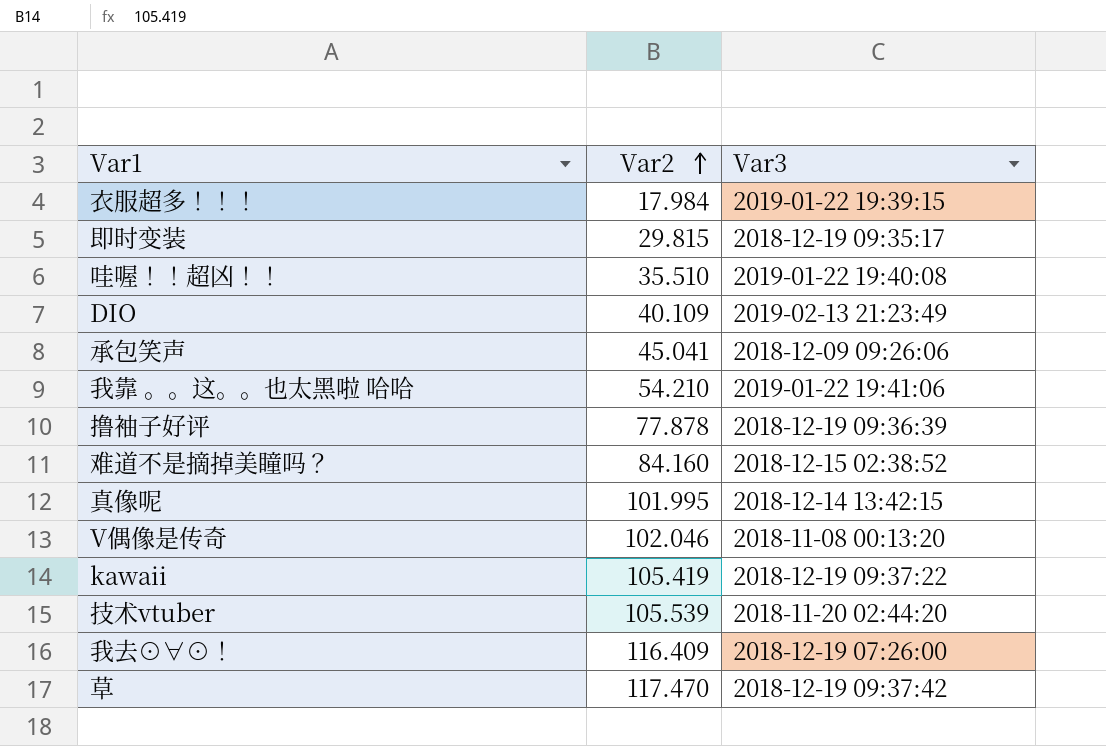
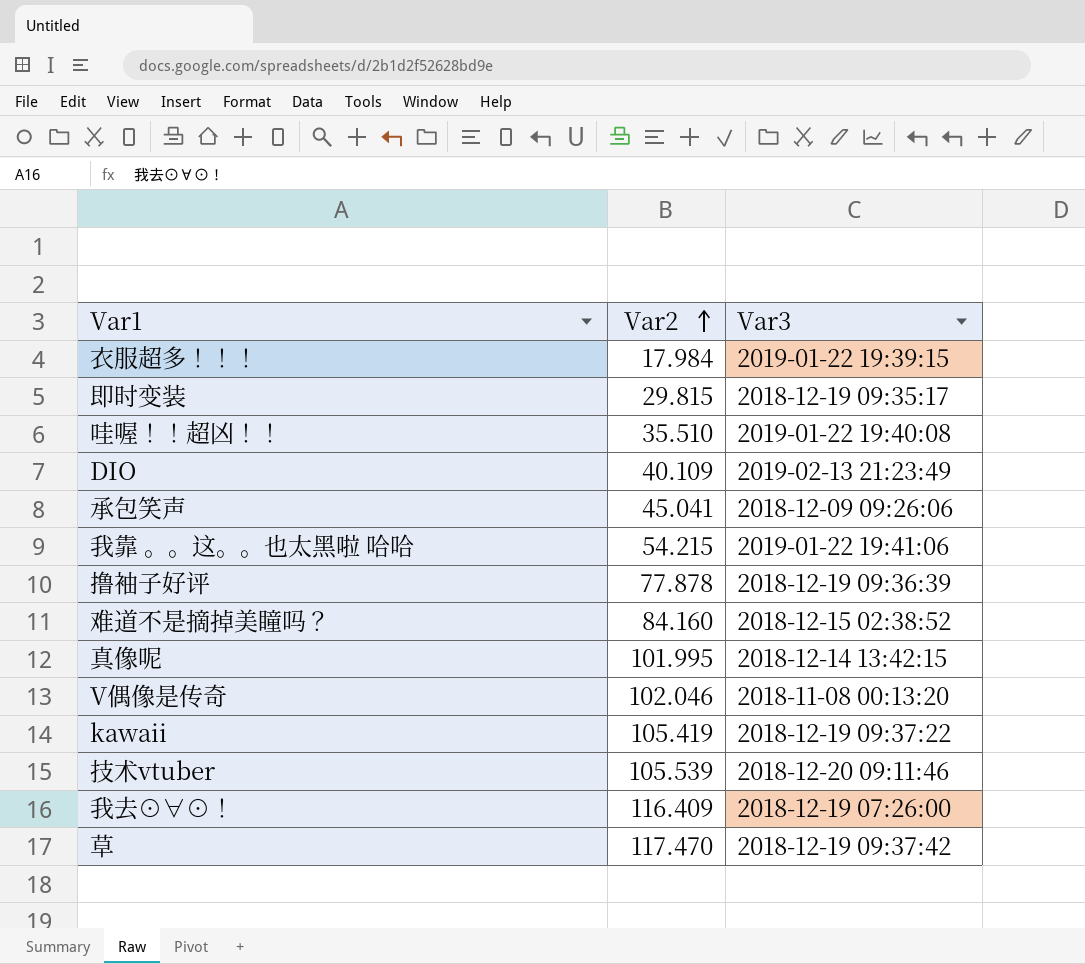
我靠 。。这。。也太黑啦 哈哈 | Var2: 54.210 -> 54.215
技术vtuber | Var3: 2018-11-20 02:44:20 -> 2018-12-20 09:11:46

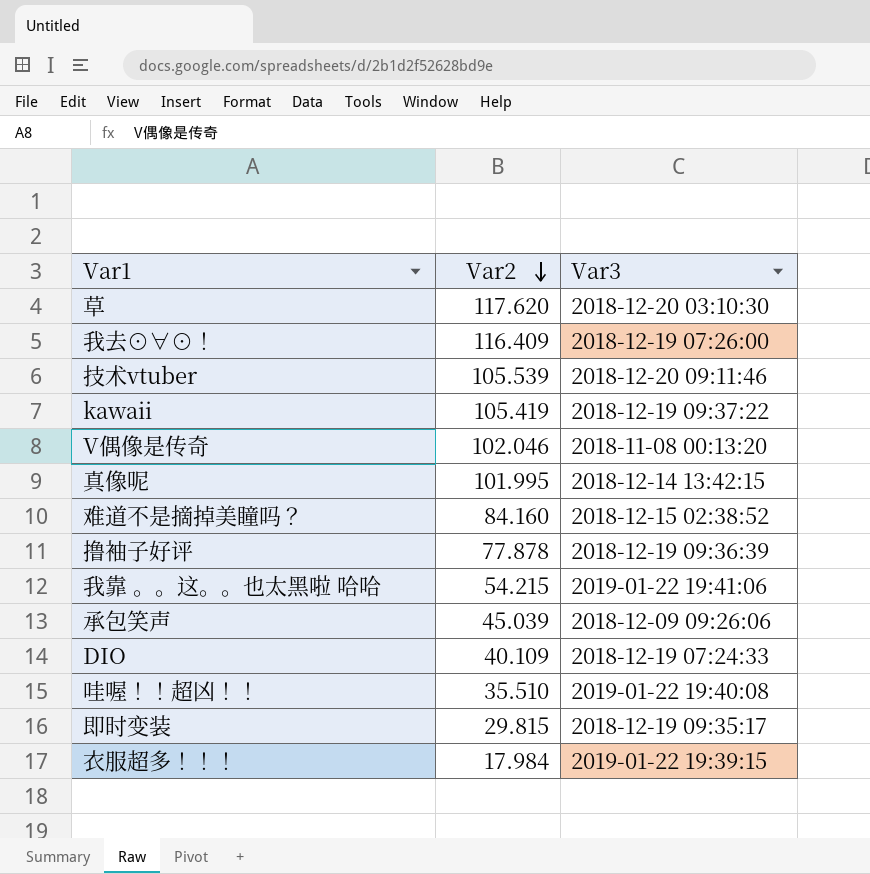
row order: Var2 ascending -> Var2 descending
草 | Var2: 117.470 -> 117.620
草 | Var3: 2018-12-19 09:37:42 -> 2018-12-20 03:10:30
承包笑声 | Var2: 45.041 -> 45.039
DIO | Var3: 2019-02-13 21:23:49 -> 2018-12-19 07:24:33

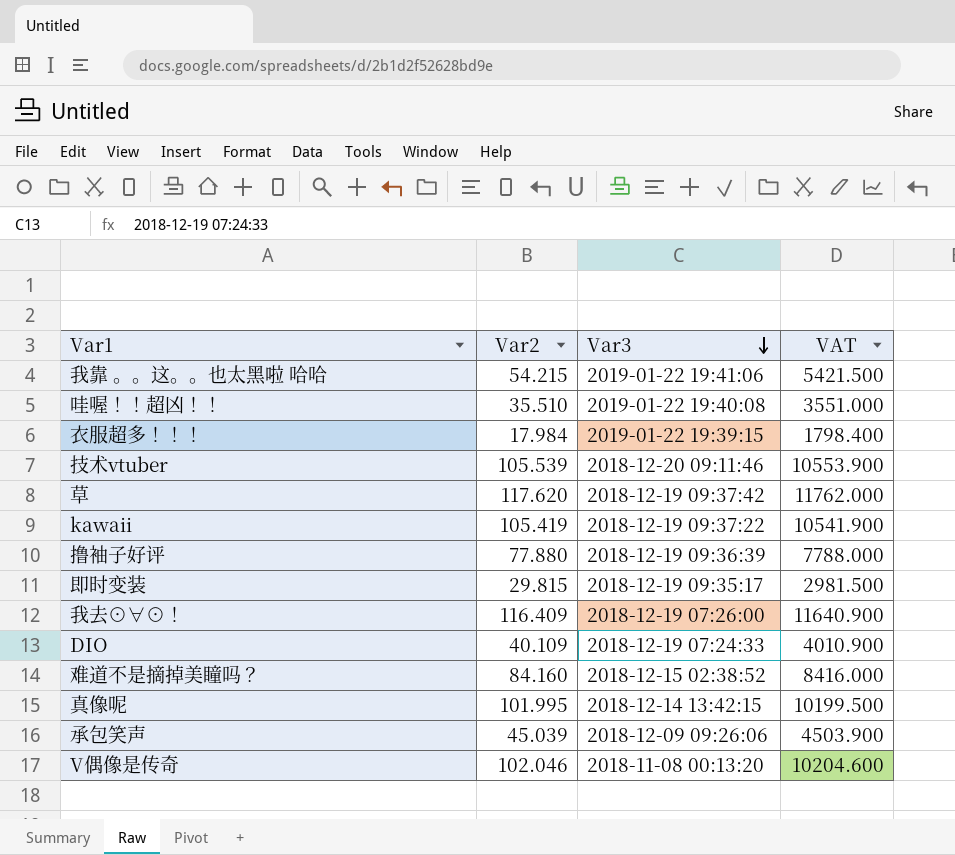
row order: Var2 descending -> Var3 descending
column VAT | formula: none -> [Var2] * 100
草 | Var3: 2018-12-20 03:10:30 -> 2018-12-19 09:37:42
撸袖子好评 | Var2: 77.878 -> 77.880

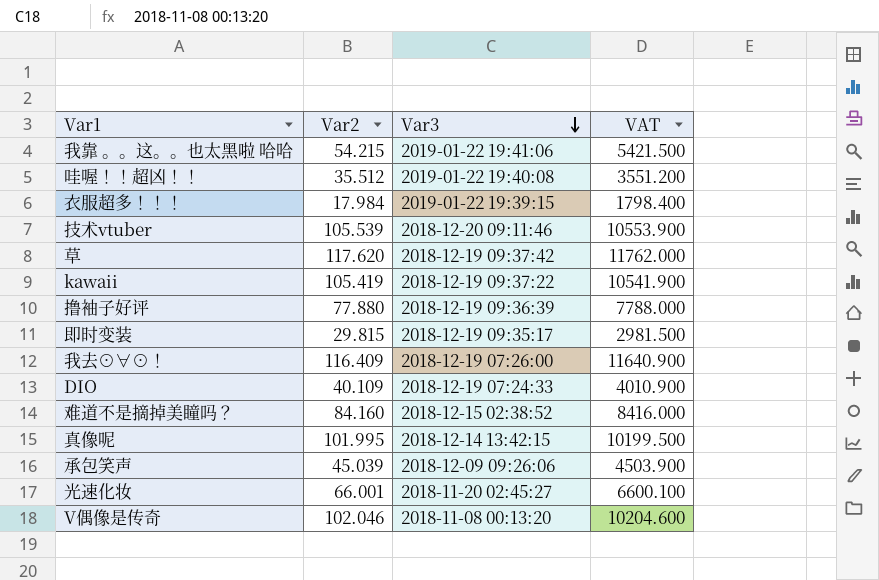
哇喔！！超凶！！ | Var2: 35.510 -> 35.512
哇喔！！超凶！！ | VAT: 3551.000 -> 3551.200
row 光速化妆: none -> 66.001 | 2018-11-20 02:45:27 | 6600.100

